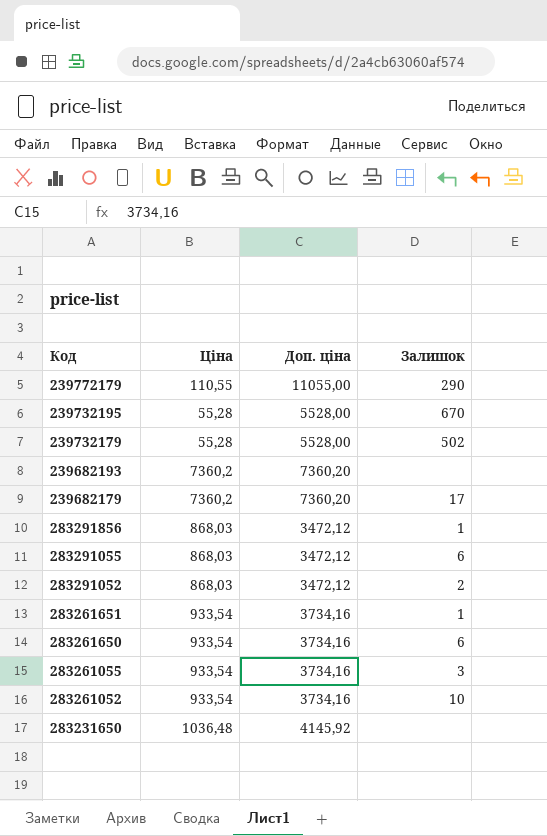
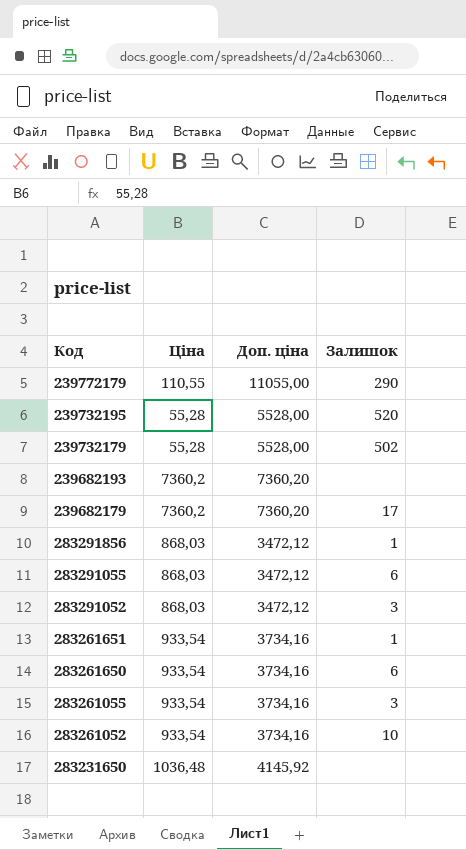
239732195 | Залишок: 670 -> 520
283291052 | Залишок: 2 -> 3

